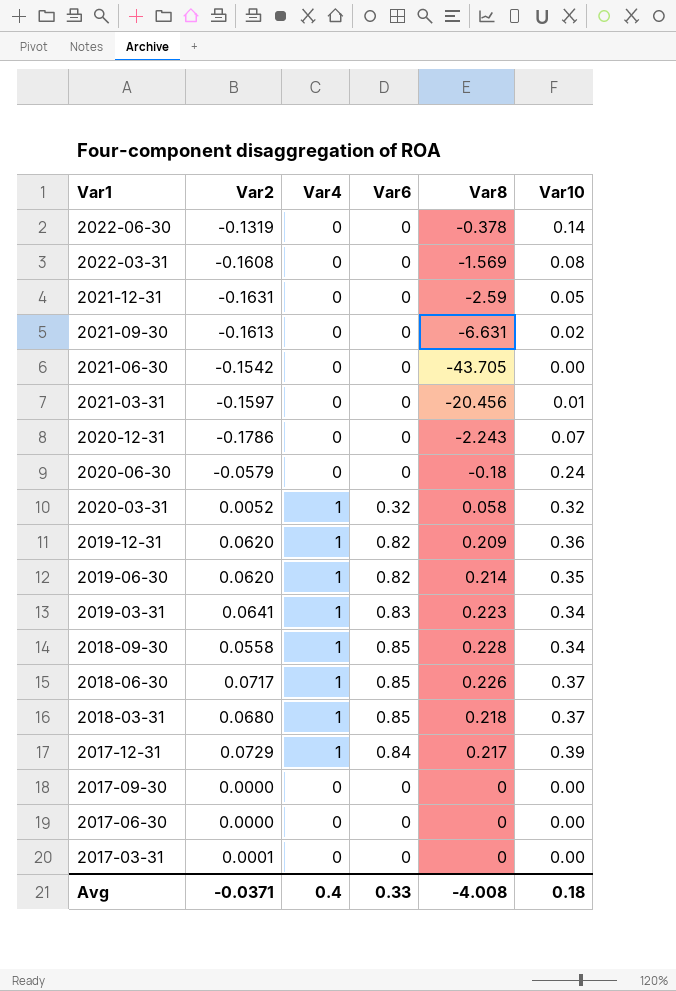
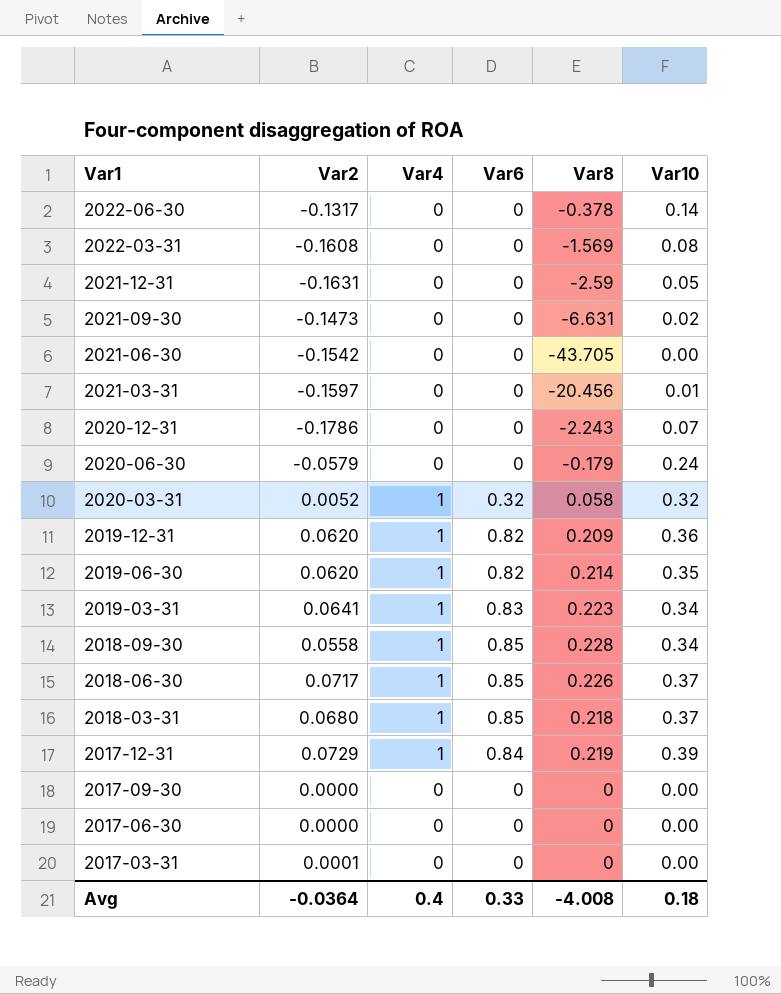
2022-06-30 | Var2: -0.1319 -> -0.1317
2021-09-30 | Var2: -0.1613 -> -0.1473
2020-06-30 | Var8: -0.18 -> -0.179
2017-12-31 | Var8: 0.217 -> 0.219
Avg | Var2: -0.0371 -> -0.0364

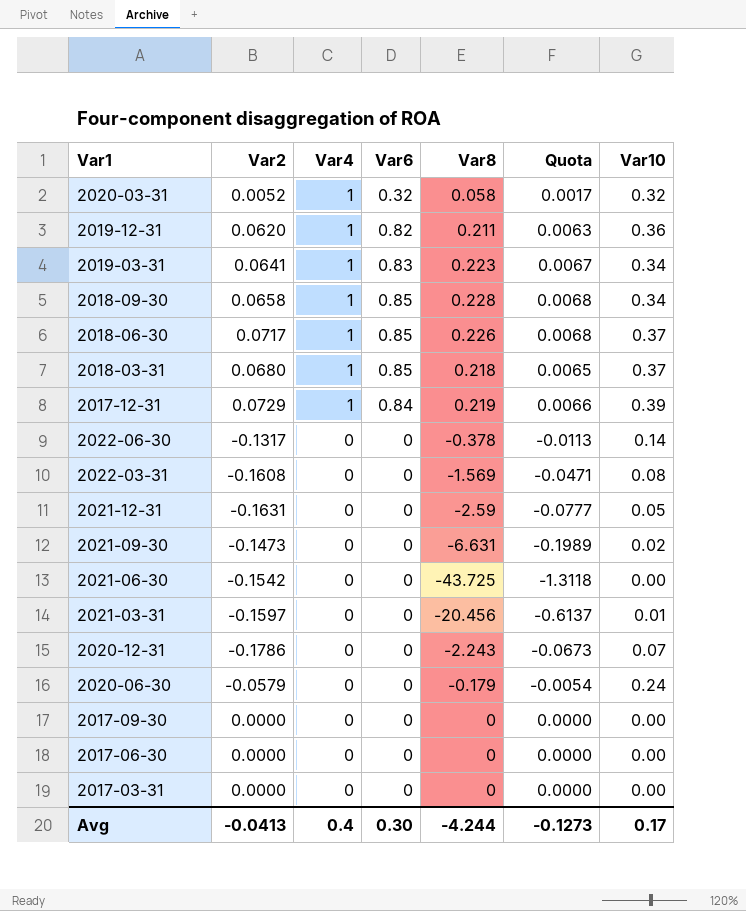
row order: Var1 descending -> Var4 descending
column Quota | formula: none -> [Var8] * 0.03
row 2019-06-30: 0.0620 | 1 | 0.82 | 0.214 | 0.35 -> none
2019-12-31 | Var8: 0.209 -> 0.211
2018-09-30 | Var2: 0.0558 -> 0.0658
2021-06-30 | Var8: -43.705 -> -43.725
2017-03-31 | Var2: 0.0001 -> 0.0000
Avg | Var2: -0.0364 -> -0.0413
Avg | Var6: 0.33 -> 0.30
Avg | Var8: -4.008 -> -4.244
Avg | Var10: 0.18 -> 0.17

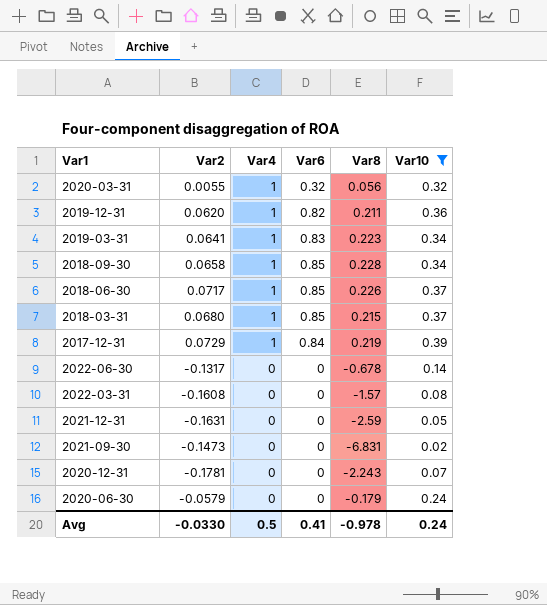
filter: none -> Var10 >= 0.02
column Quota | formula: [Var8] * 0.03 -> none
2020-03-31 | Var2: 0.0052 -> 0.0055
2020-03-31 | Var8: 0.058 -> 0.056
2018-03-31 | Var8: 0.218 -> 0.215
2022-06-30 | Var8: -0.378 -> -0.678
2022-03-31 | Var8: -1.569 -> -1.57
2021-09-30 | Var8: -6.631 -> -6.831
2020-12-31 | Var2: -0.1786 -> -0.1781
Avg | Var2: -0.0413 -> -0.0330
Avg | Var4: 0.4 -> 0.5
Avg | Var6: 0.30 -> 0.41
Avg | Var8: -4.244 -> -0.978
Avg | Var10: 0.17 -> 0.24

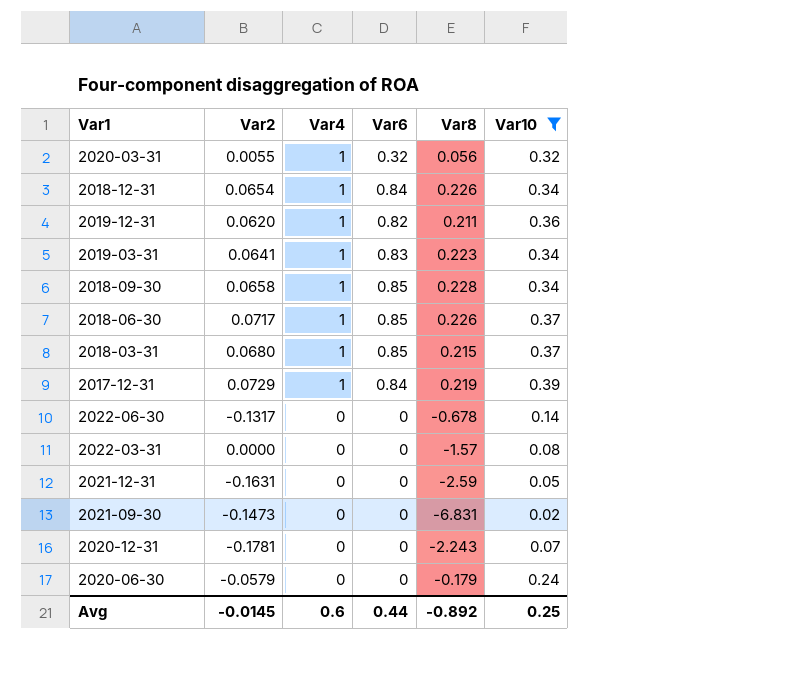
row 2018-12-31: none -> 0.0654 | 1 | 0.84 | 0.226 | 0.34
2022-03-31 | Var2: -0.1608 -> 0.0000
Avg | Var2: -0.0330 -> -0.0145
Avg | Var4: 0.5 -> 0.6
Avg | Var6: 0.41 -> 0.44
Avg | Var8: -0.978 -> -0.892
Avg | Var10: 0.24 -> 0.25

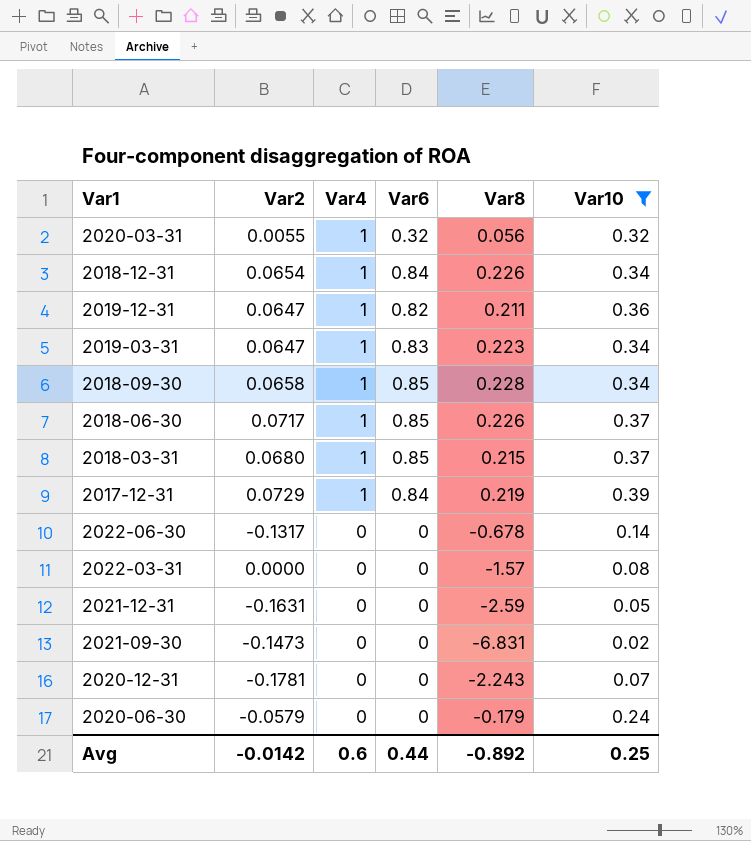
2019-12-31 | Var2: 0.0620 -> 0.0647
2019-03-31 | Var2: 0.0641 -> 0.0647
Avg | Var2: -0.0145 -> -0.0142

